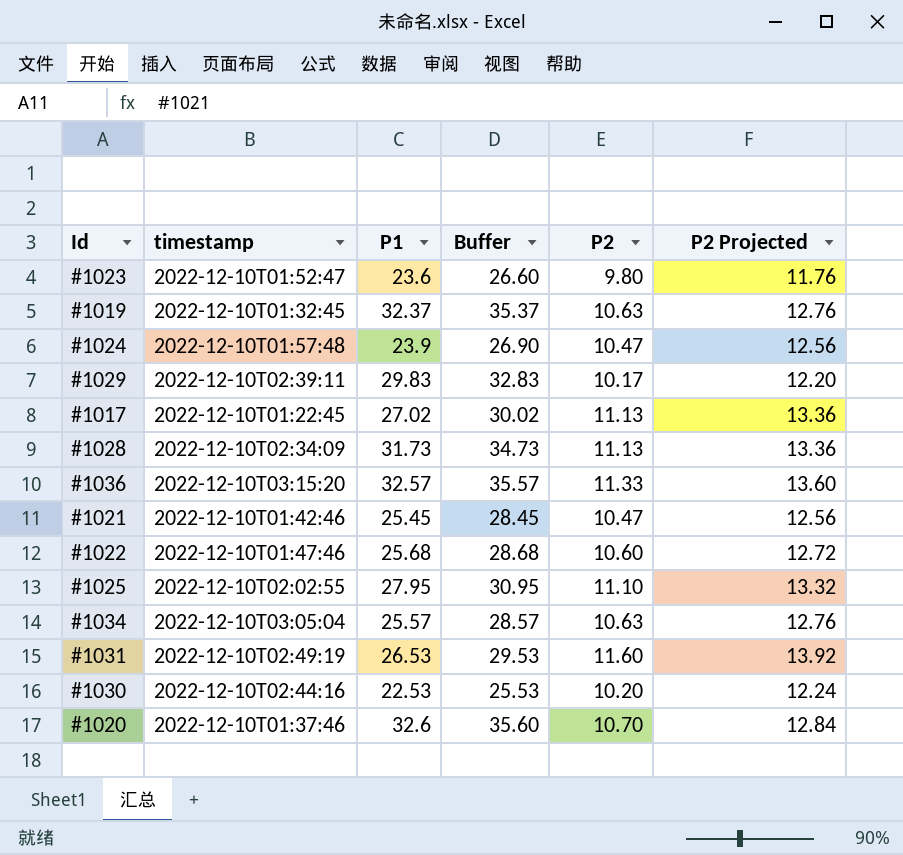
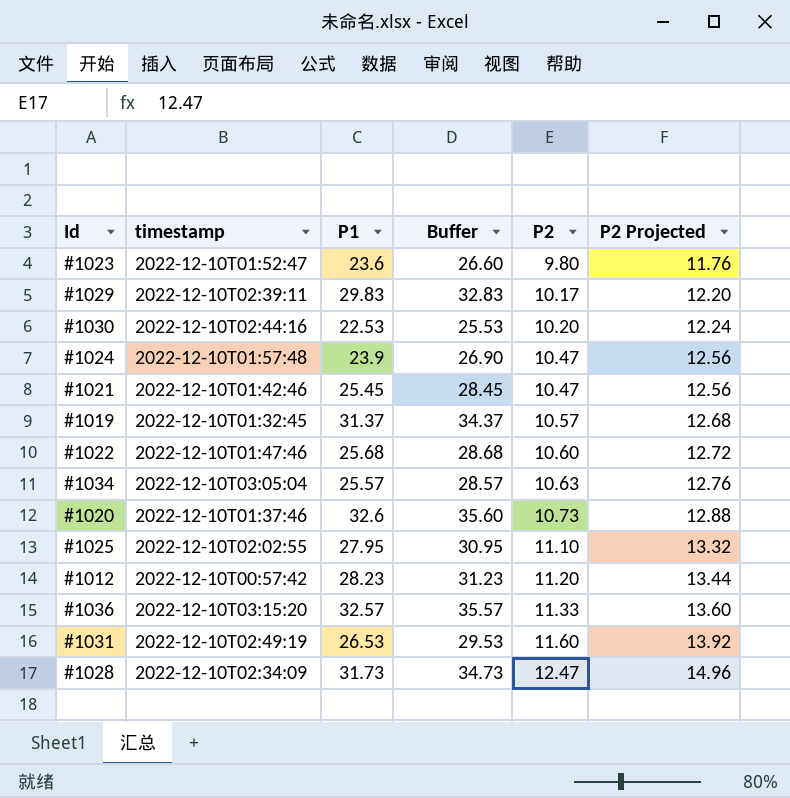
row order: none -> P2 ascending
row #1017: 2022-12-10T01:22:45 | 27.02 | 30.02 | 11.13 | 13.36 -> none
#1019 | P1: 32.37 -> 31.37
#1019 | Buffer: 35.37 -> 34.37
#1019 | P2: 10.63 -> 10.57
#1019 | P2 Projected: 12.76 -> 12.68
#1020 | P2: 10.70 -> 10.73
#1020 | P2 Projected: 12.84 -> 12.88
row #1012: none -> 2022-12-10T00:57:42 | 28.23 | 31.23 | 11.20 | 13.44
#1028 | P2: 11.13 -> 12.47
#1028 | P2 Projected: 13.36 -> 14.96

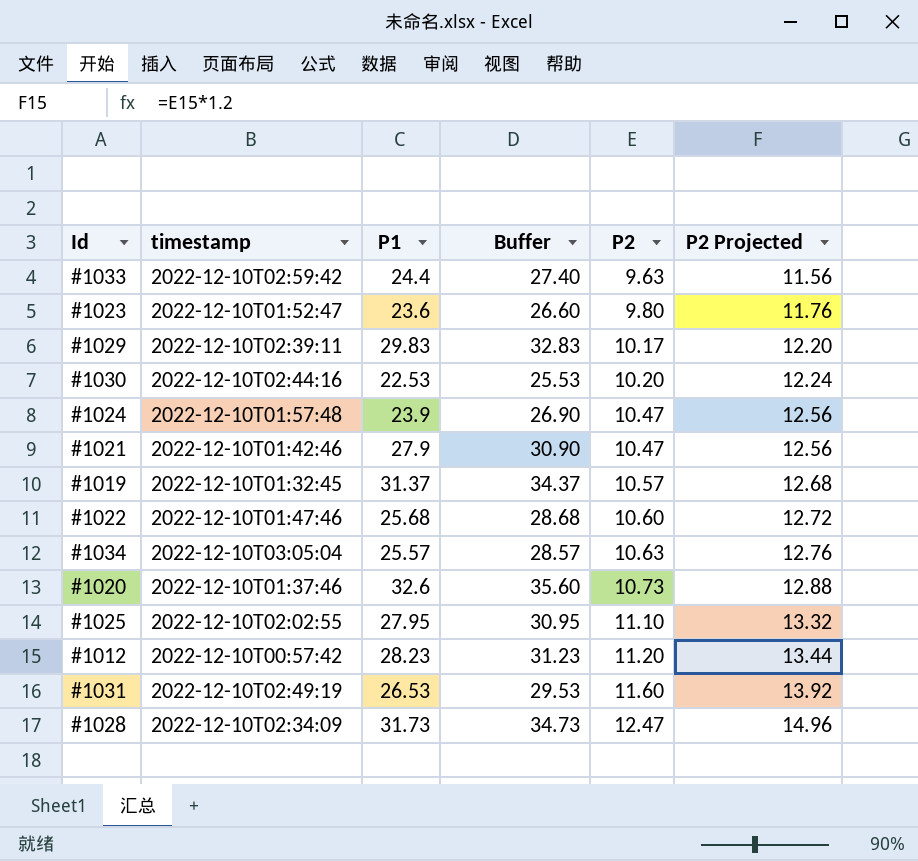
row #1036: 2022-12-10T03:15:20 | 32.57 | 35.57 | 11.33 | 13.60 -> none
row #1033: none -> 2022-12-10T02:59:42 | 24.4 | 27.40 | 9.63 | 11.56
#1021 | P1: 25.45 -> 27.9
#1021 | Buffer: 28.45 -> 30.90

